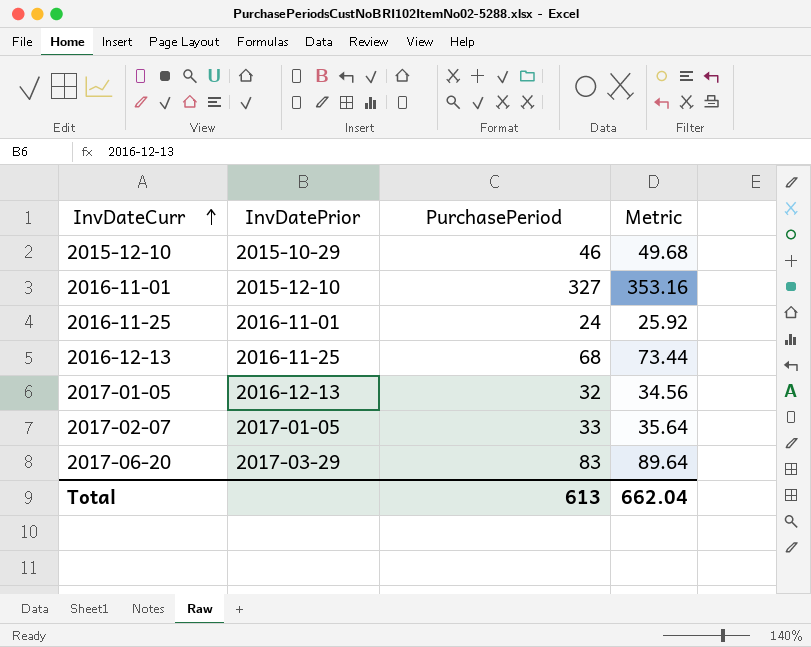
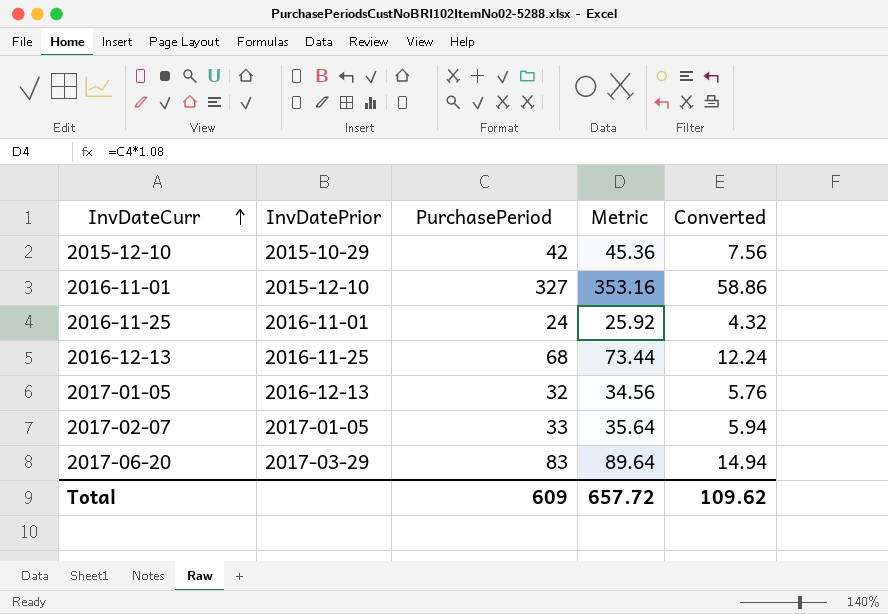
column Converted | formula: none -> [PurchasePeriod] * 0.18
2015-12-10 | PurchasePeriod: 46 -> 42
2015-12-10 | Metric: 49.68 -> 45.36
Total | PurchasePeriod: 613 -> 609
Total | Metric: 662.04 -> 657.72

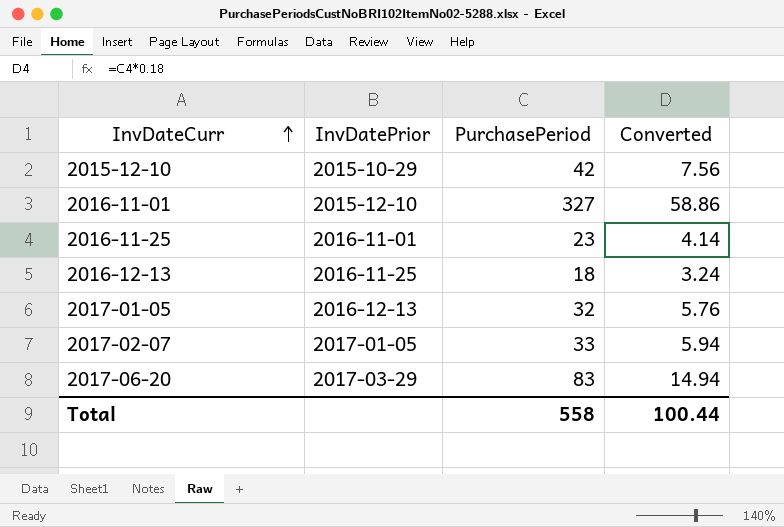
column Metric | formula: [PurchasePeriod] * 1.08 -> none
2016-11-25 | PurchasePeriod: 24 -> 23
2016-11-25 | Converted: 4.32 -> 4.14
2016-12-13 | PurchasePeriod: 68 -> 18
2016-12-13 | Converted: 12.24 -> 3.24
Total | PurchasePeriod: 609 -> 558
Total | Converted: 109.62 -> 100.44

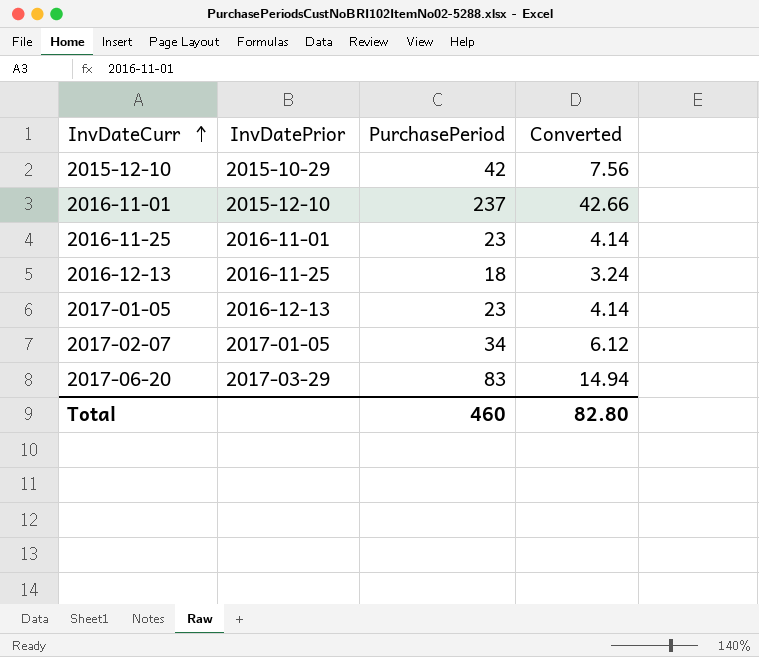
2016-11-01 | PurchasePeriod: 327 -> 237
2016-11-01 | Converted: 58.86 -> 42.66
2017-01-05 | PurchasePeriod: 32 -> 23
2017-01-05 | Converted: 5.76 -> 4.14
2017-02-07 | PurchasePeriod: 33 -> 34
2017-02-07 | Converted: 5.94 -> 6.12
Total | PurchasePeriod: 558 -> 460
Total | Converted: 100.44 -> 82.80

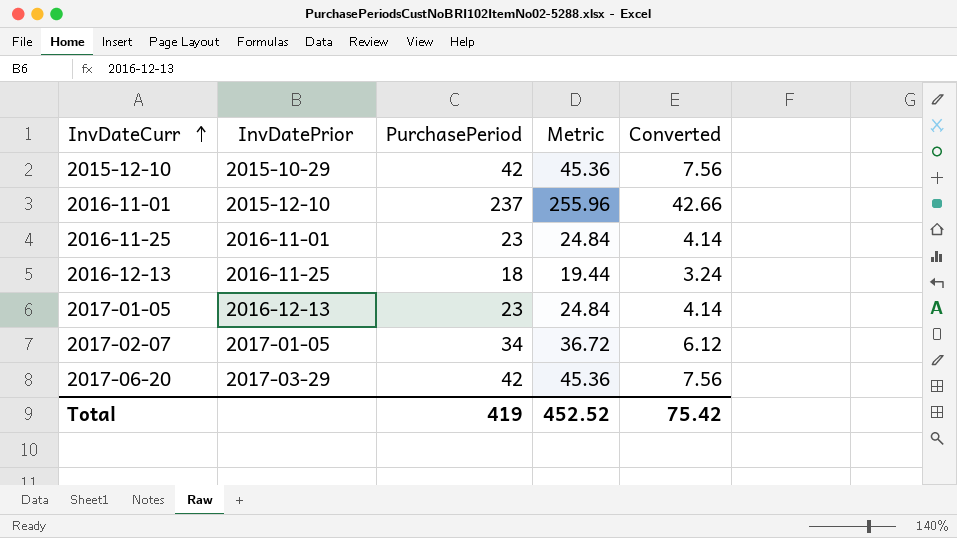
column Metric | formula: none -> [PurchasePeriod] * 1.08
2017-06-20 | PurchasePeriod: 83 -> 42
2017-06-20 | Converted: 14.94 -> 7.56
Total | PurchasePeriod: 460 -> 419
Total | Converted: 82.80 -> 75.42

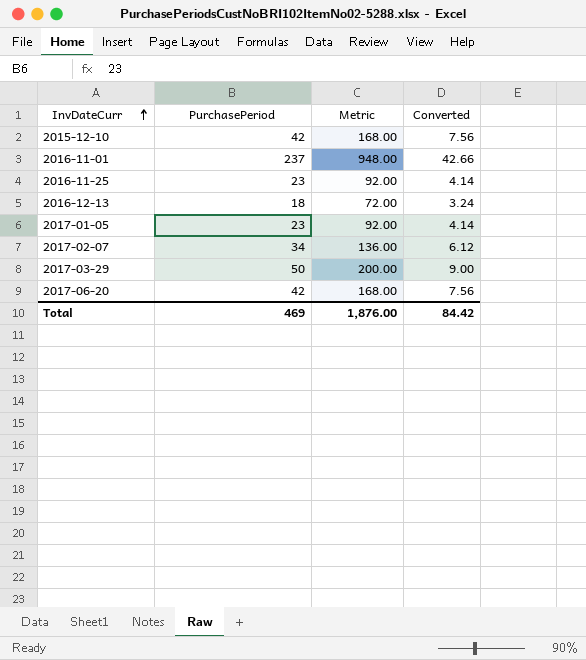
column InvDatePrior | position: 2 -> none
column Metric | formula: [PurchasePeriod] * 1.08 -> [PurchasePeriod] * 4
row 2017-03-29: none -> 50 | 200.00 | 9.00
Total | PurchasePeriod: 419 -> 469
Total | Metric: 452.52 -> 1,876.00
Total | Converted: 75.42 -> 84.42

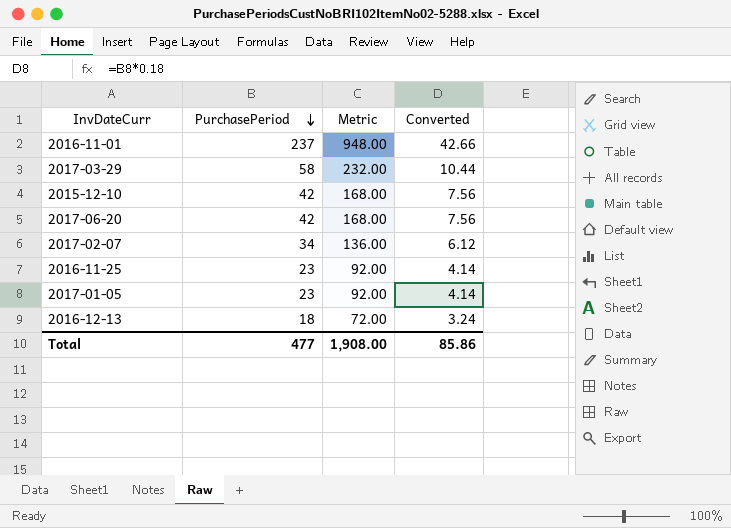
row order: InvDateCurr ascending -> PurchasePeriod descending
2017-03-29 | PurchasePeriod: 50 -> 58
2017-03-29 | Metric: 200.00 -> 232.00
2017-03-29 | Converted: 9.00 -> 10.44
Total | PurchasePeriod: 469 -> 477
Total | Metric: 1,876.00 -> 1,908.00
Total | Converted: 84.42 -> 85.86

